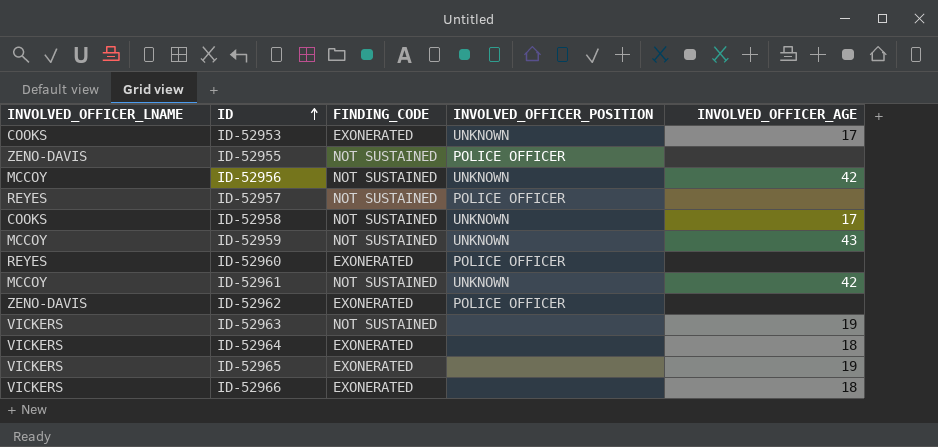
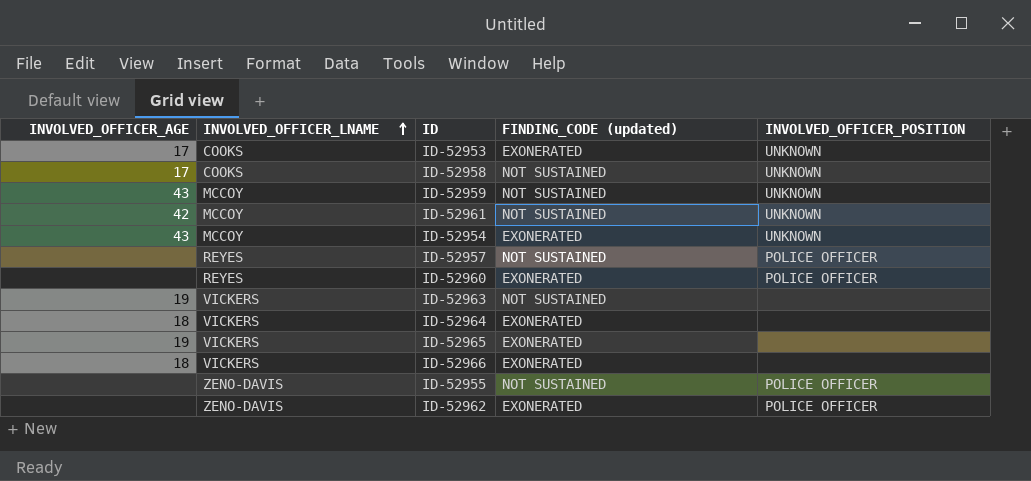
row order: ID ascending -> INVOLVED_OFFICER_LNAME ascending
column INVOLVED_OFFICER_AGE | position: 5 -> 1
column name: FINDING_CODE -> FINDING_CODE (updated)
row ID-52956: MCCOY | NOT SUSTAINED | UNKNOWN | 42 -> none
row ID-52954: none -> 43 | MCCOY | EXONERATED | UNKNOWN

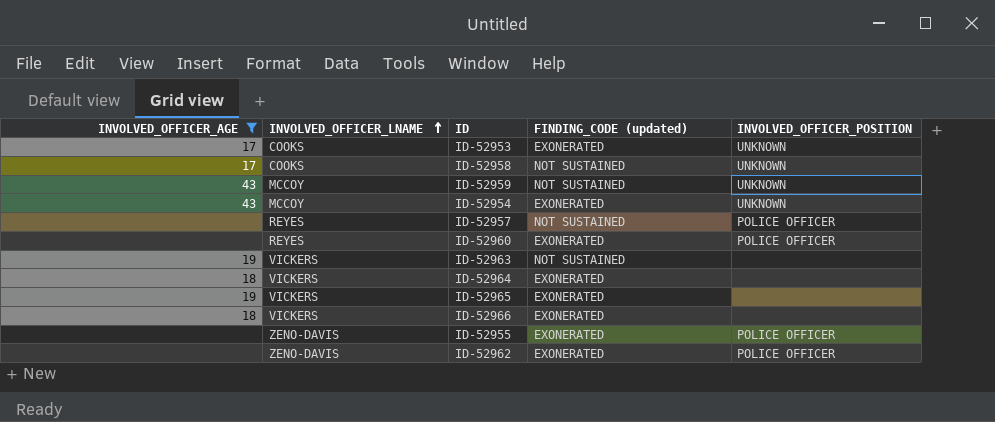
filter: none -> INVOLVED_OFFICER_AGE != 42
ID-52955 | FINDING_CODE (updated): NOT SUSTAINED -> EXONERATED

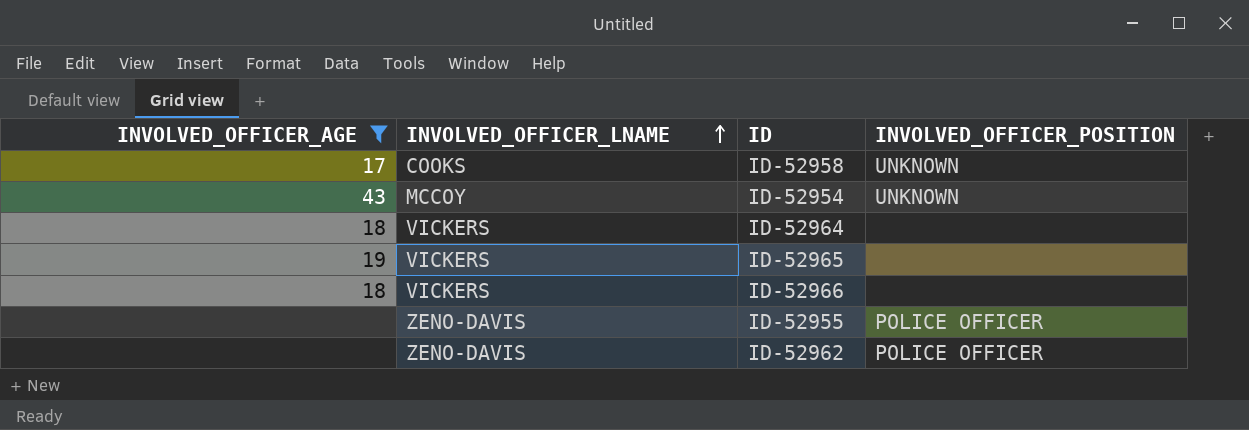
column FINDING_CODE (updated) | position: 4 -> none
row ID-52953: 17 | COOKS | EXONERATED | UNKNOWN -> none
row ID-52959: 43 | MCCOY | NOT SUSTAINED | UNKNOWN -> none
row ID-52957: none | REYES | NOT SUSTAINED | POLICE OFFICER -> none
row ID-52960: none | REYES | EXONERATED | POLICE OFFICER -> none
row ID-52963: 19 | VICKERS | NOT SUSTAINED | none -> none

